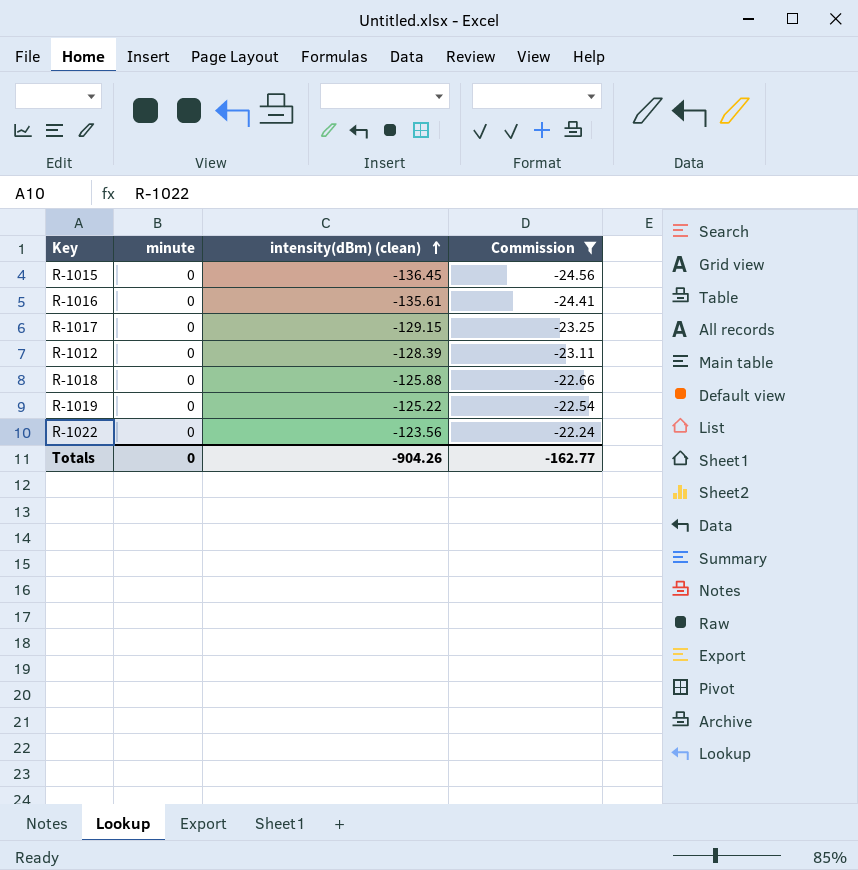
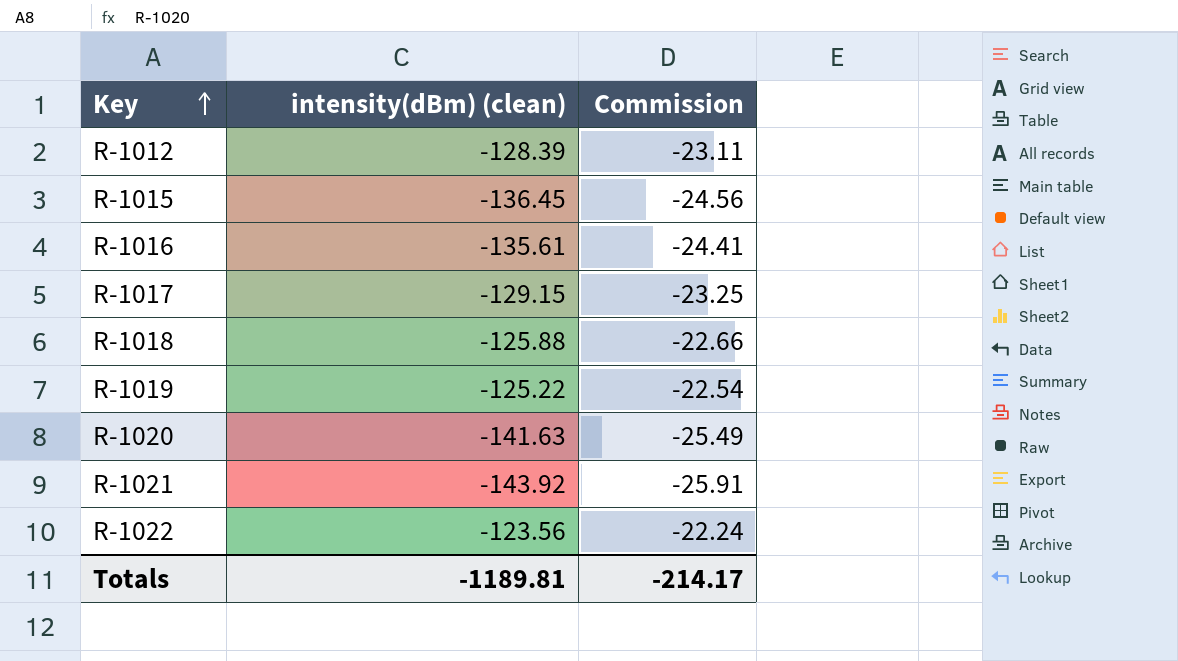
filter: Commission >= -24.56 -> none
row order: intensity(dBm) (clean) ascending -> Key ascending
column minute | position: 2 -> none
Totals | intensity(dBm) (clean): -904.26 -> -1189.81
Totals | Commission: -162.77 -> -214.17

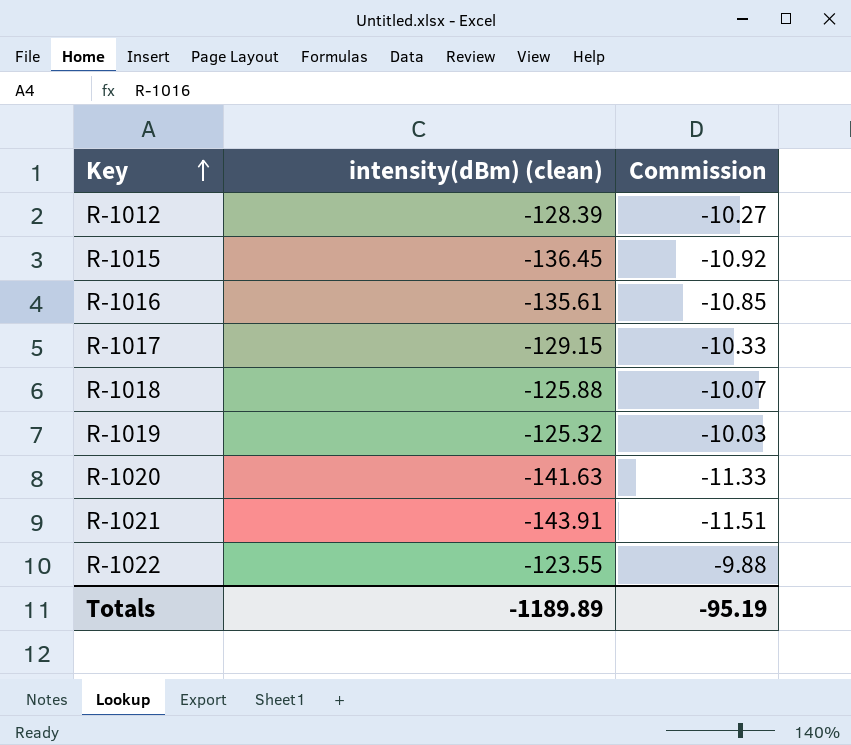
column Commission | formula: [intensity(dBm) (clean)] * 0.18 -> [intensity(dBm) (clean)] * 0.08
R-1019 | intensity(dBm) (clean): -125.22 -> -125.32
R-1021 | intensity(dBm) (clean): -143.92 -> -143.91
R-1022 | intensity(dBm) (clean): -123.56 -> -123.55
Totals | intensity(dBm) (clean): -1189.81 -> -1189.89
Totals | Commission: -214.17 -> -95.19

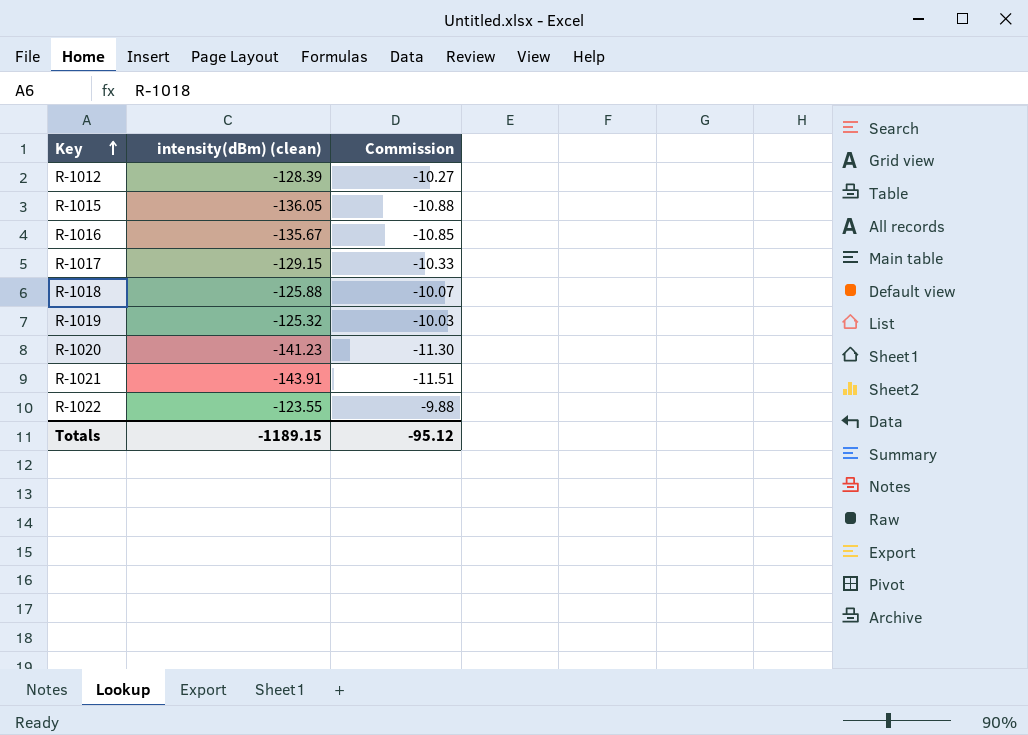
R-1015 | intensity(dBm) (clean): -136.45 -> -136.05
R-1015 | Commission: -10.92 -> -10.88
R-1016 | intensity(dBm) (clean): -135.61 -> -135.67
R-1020 | intensity(dBm) (clean): -141.63 -> -141.23
R-1020 | Commission: -11.33 -> -11.30
Totals | intensity(dBm) (clean): -1189.89 -> -1189.15
Totals | Commission: -95.19 -> -95.12

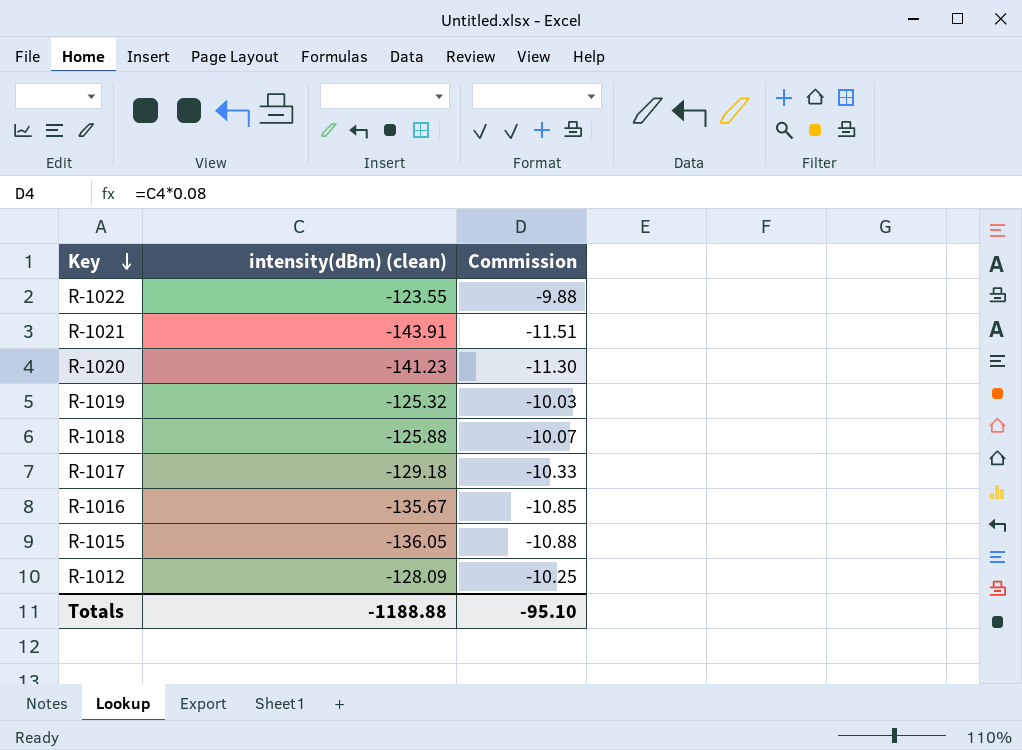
row order: Key ascending -> Key descending
R-1017 | intensity(dBm) (clean): -129.15 -> -129.18
R-1012 | intensity(dBm) (clean): -128.39 -> -128.09
R-1012 | Commission: -10.27 -> -10.25
Totals | intensity(dBm) (clean): -1189.15 -> -1188.88
Totals | Commission: -95.12 -> -95.10

